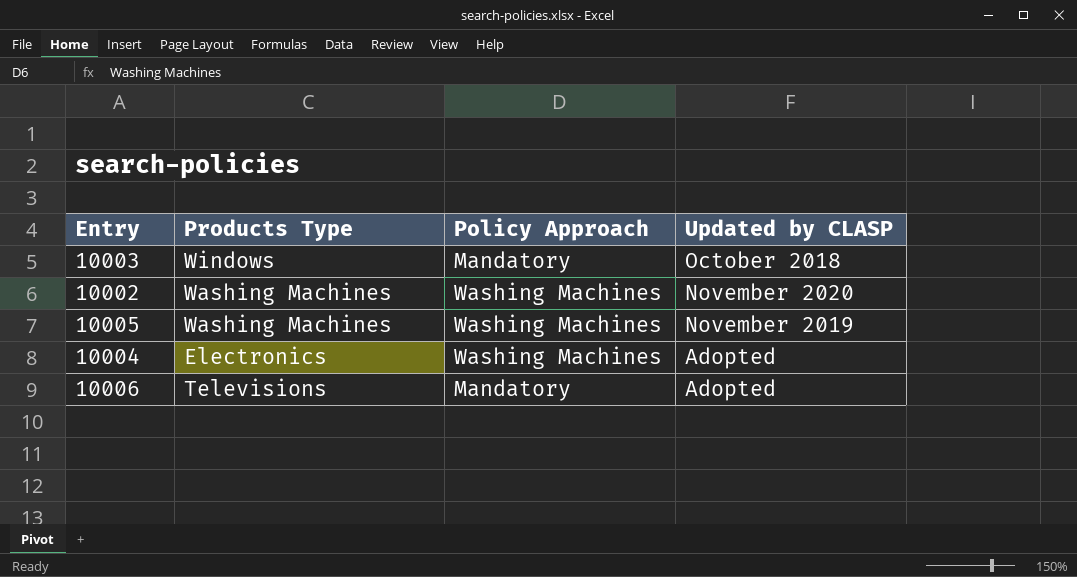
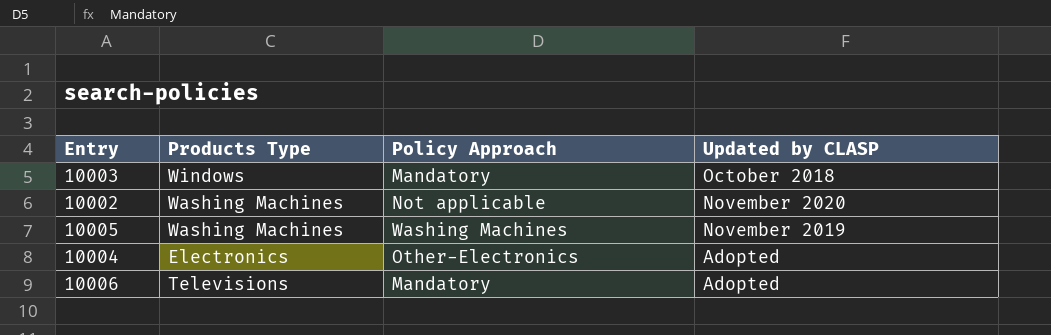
10002 | Policy Approach: Washing Machines -> Not applicable
10004 | Policy Approach: Washing Machines -> Other-Electronics

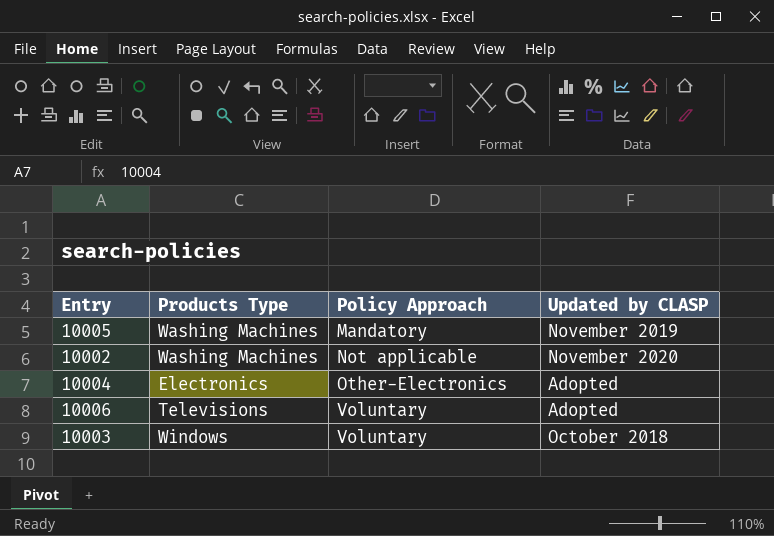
row order: Updated by CLASP descending -> Policy Approach ascending
10005 | Policy Approach: Washing Machines -> Mandatory
10006 | Policy Approach: Mandatory -> Voluntary
10003 | Policy Approach: Mandatory -> Voluntary

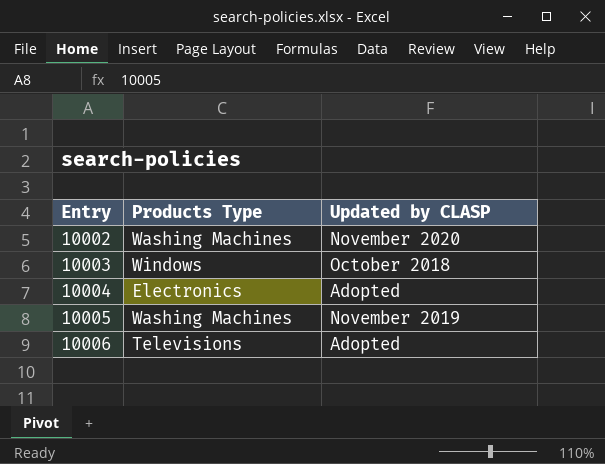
row order: Policy Approach ascending -> Entry ascending
column Policy Approach | position: 3 -> none

